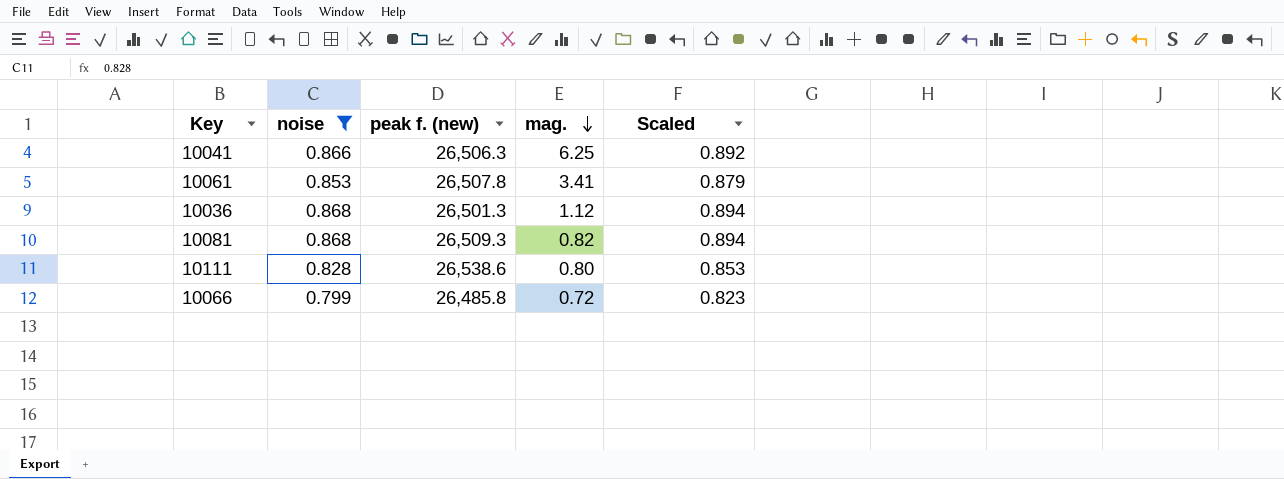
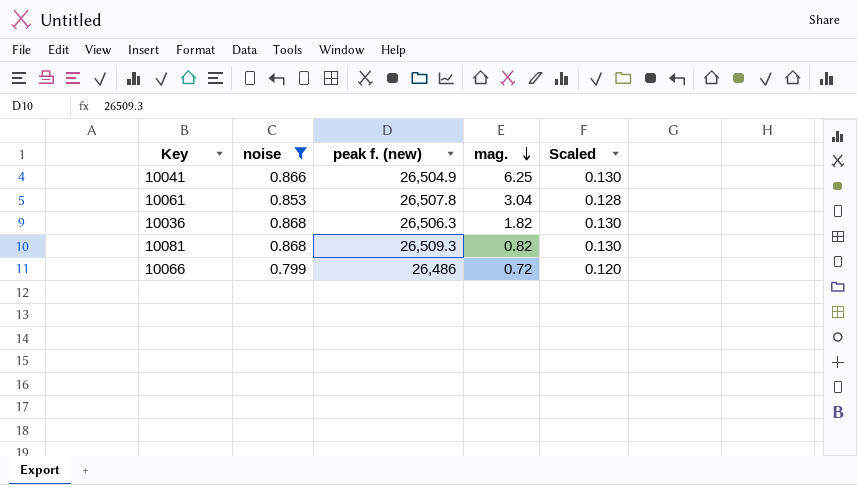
column Scaled | formula: [noise] * 1.03 -> [noise] * 0.15
row 10111: 0.828 | 26,538.6 | 0.80 | 0.853 -> none
10041 | peak f. (new): 26,506.3 -> 26,504.9
10061 | mag.: 3.41 -> 3.04
10036 | peak f. (new): 26,501.3 -> 26,506.3
10036 | mag.: 1.12 -> 1.82
10066 | peak f. (new): 26,485.8 -> 26,486

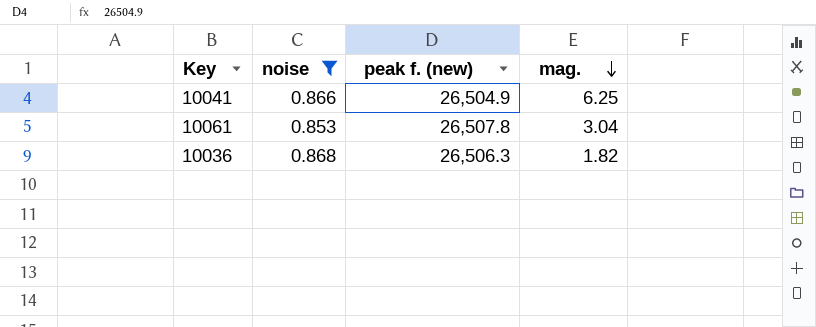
column Scaled | formula: [noise] * 0.15 -> none
row 10081: 0.868 | 26,509.3 | 0.82 | 0.130 -> none
row 10066: 0.799 | 26,486 | 0.72 | 0.120 -> none

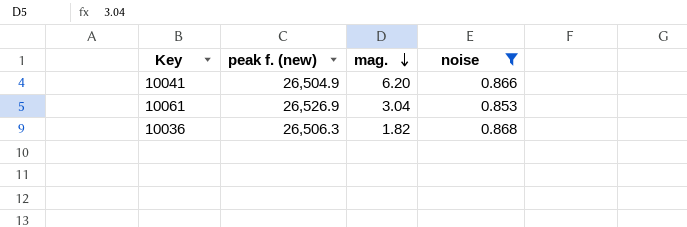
column noise | position: 2 -> 4
10041 | mag.: 6.25 -> 6.20
10061 | peak f. (new): 26,507.8 -> 26,526.9

